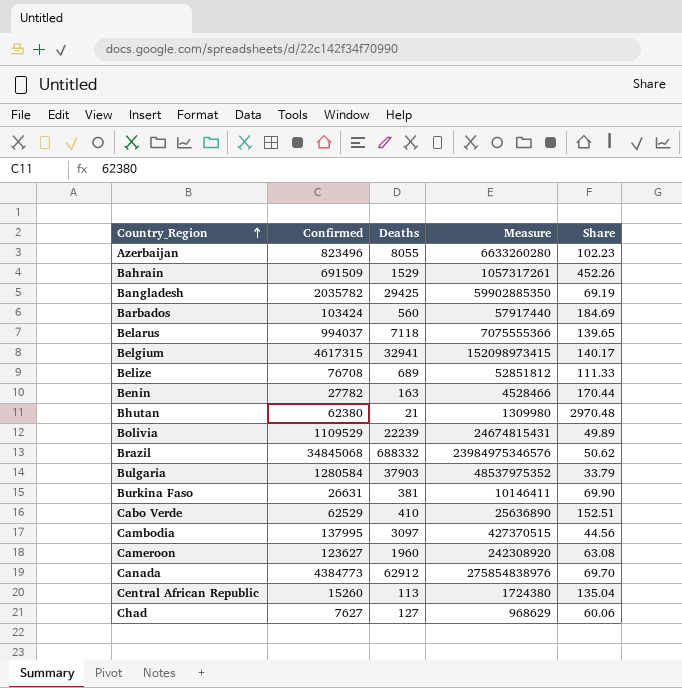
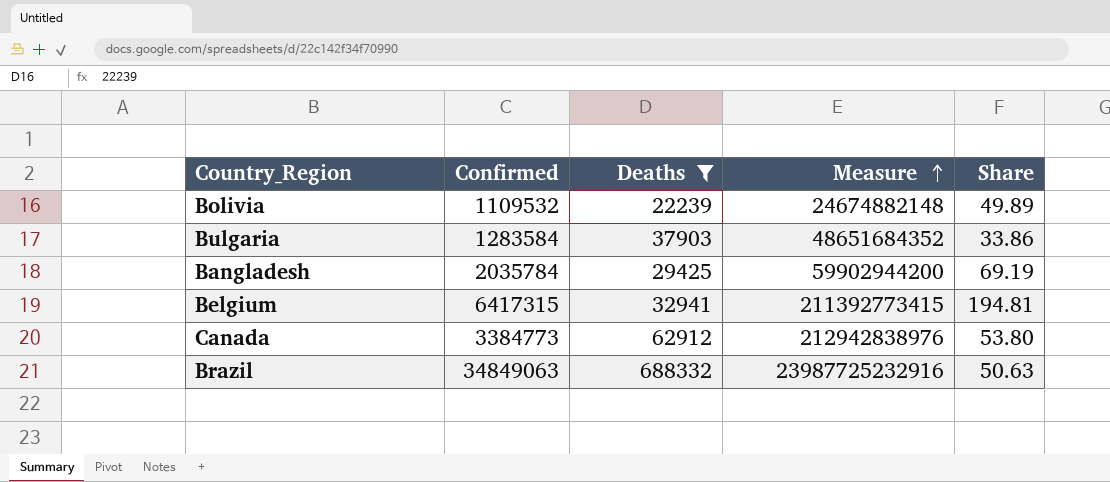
filter: none -> Deaths >= 22239
row order: Country_Region ascending -> Measure ascending
Bolivia | Confirmed: 1109529 -> 1109532
Bolivia | Measure: 24674815431 -> 24674882148
Bulgaria | Confirmed: 1280584 -> 1283584
Bulgaria | Measure: 48537975352 -> 48651684352
Bulgaria | Share: 33.79 -> 33.86
Bangladesh | Confirmed: 2035782 -> 2035784
Bangladesh | Measure: 59902885350 -> 59902944200
Belgium | Confirmed: 4617315 -> 6417315
Belgium | Measure: 152098973415 -> 211392773415
Belgium | Share: 140.17 -> 194.81
Canada | Confirmed: 4384773 -> 3384773
Canada | Measure: 275854838976 -> 212942838976
Canada | Share: 69.70 -> 53.80
Brazil | Confirmed: 34845068 -> 34849063
Brazil | Measure: 23984975346576 -> 23987725232916
Brazil | Share: 50.62 -> 50.63

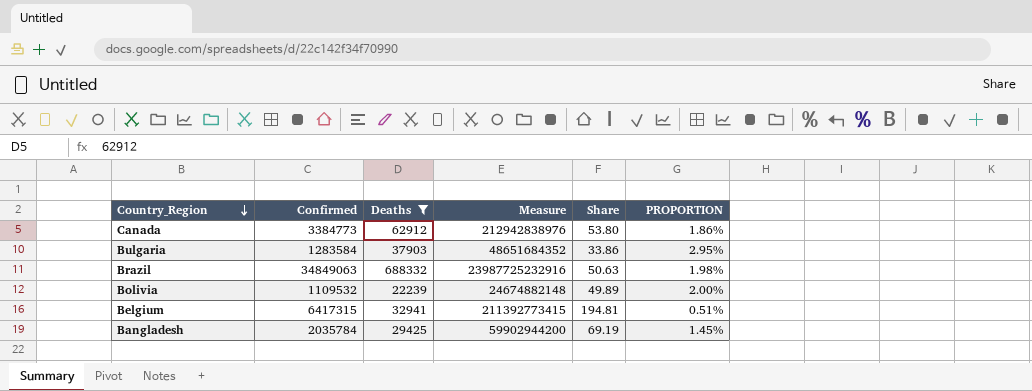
row order: Measure ascending -> Country_Region descending
column PROPORTION | formula: none -> [Deaths] / [Confirmed]

